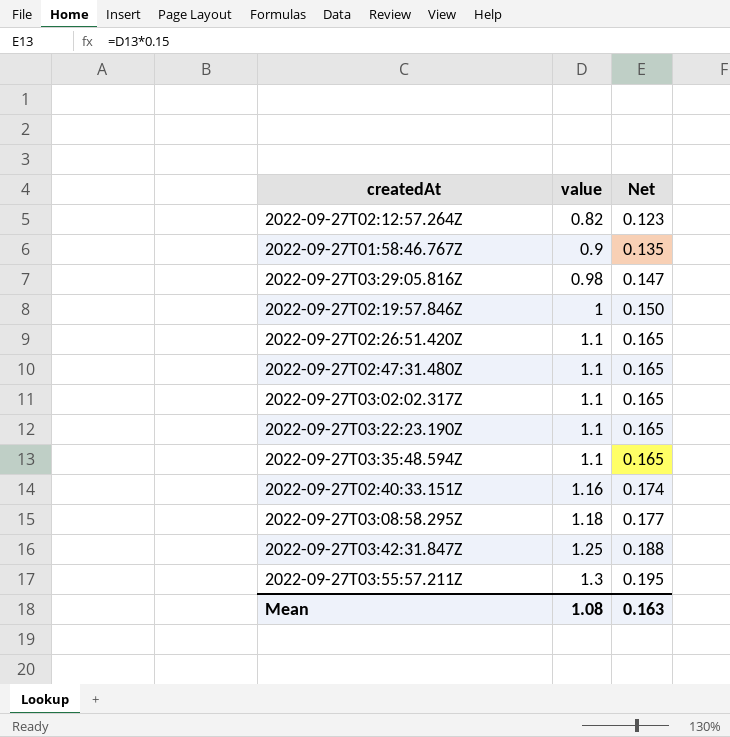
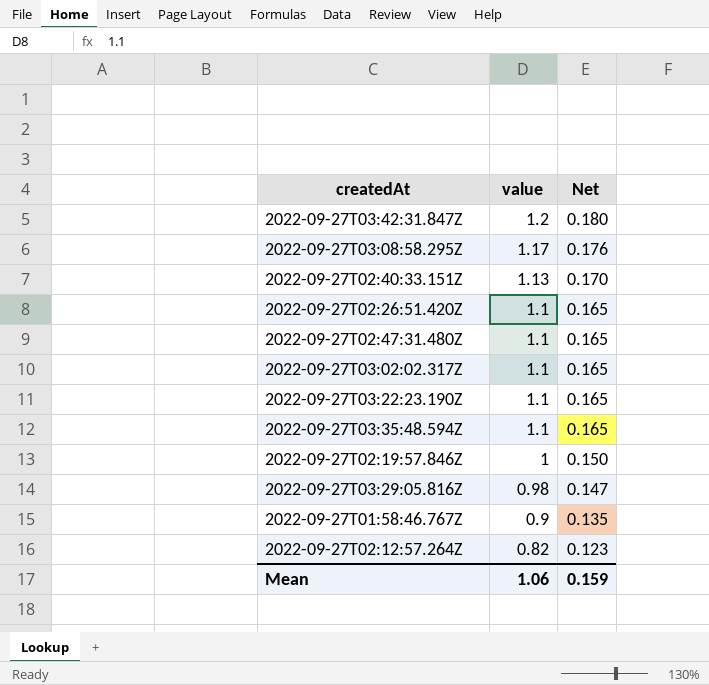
row order: value ascending -> value descending
row 2022-09-27T03:55:57.211Z: 1.3 | 0.195 -> none
2022-09-27T03:42:31.847Z | value: 1.25 -> 1.2
2022-09-27T03:42:31.847Z | Net: 0.188 -> 0.180
2022-09-27T03:08:58.295Z | value: 1.18 -> 1.17
2022-09-27T03:08:58.295Z | Net: 0.177 -> 0.176
2022-09-27T02:40:33.151Z | value: 1.16 -> 1.13
2022-09-27T02:40:33.151Z | Net: 0.174 -> 0.170
Mean | value: 1.08 -> 1.06
Mean | Net: 0.163 -> 0.159

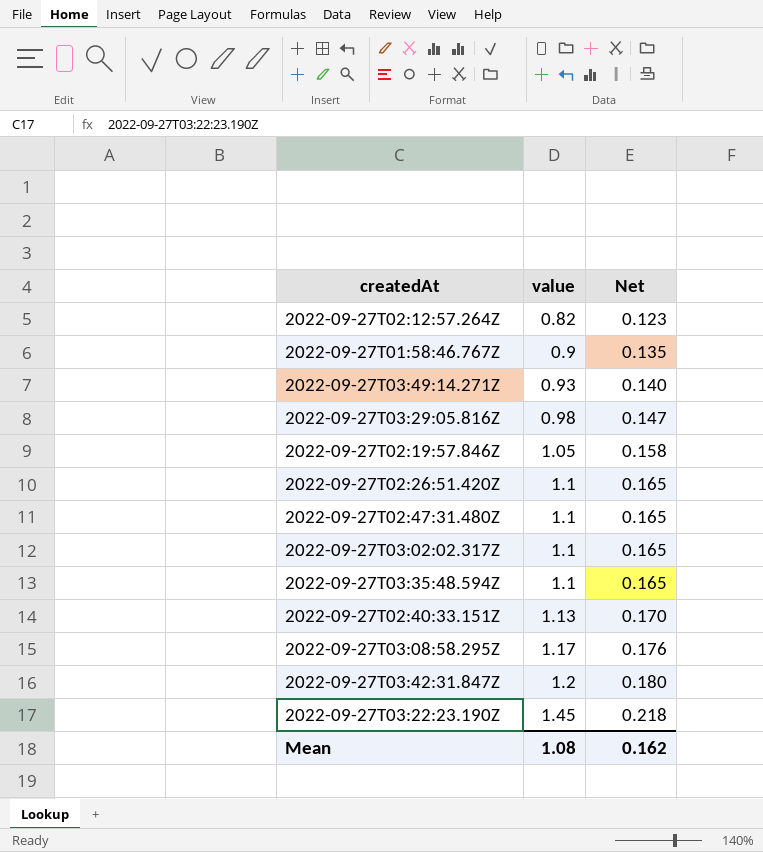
row order: value descending -> value ascending
row 2022-09-27T03:49:14.271Z: none -> 0.93 | 0.140
2022-09-27T02:19:57.846Z | value: 1 -> 1.05
2022-09-27T02:19:57.846Z | Net: 0.150 -> 0.158
2022-09-27T03:22:23.190Z | value: 1.1 -> 1.45
2022-09-27T03:22:23.190Z | Net: 0.165 -> 0.218
Mean | value: 1.06 -> 1.08
Mean | Net: 0.159 -> 0.162

